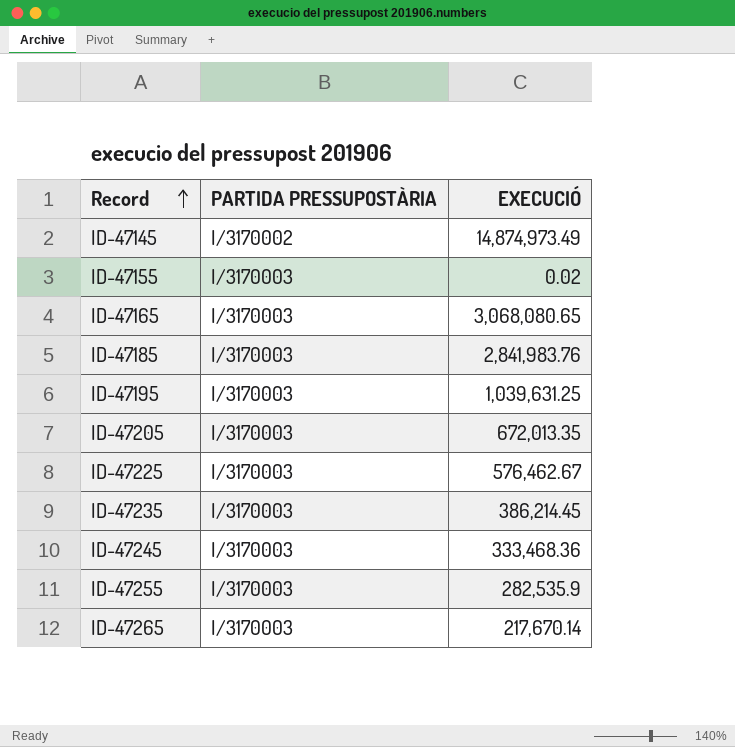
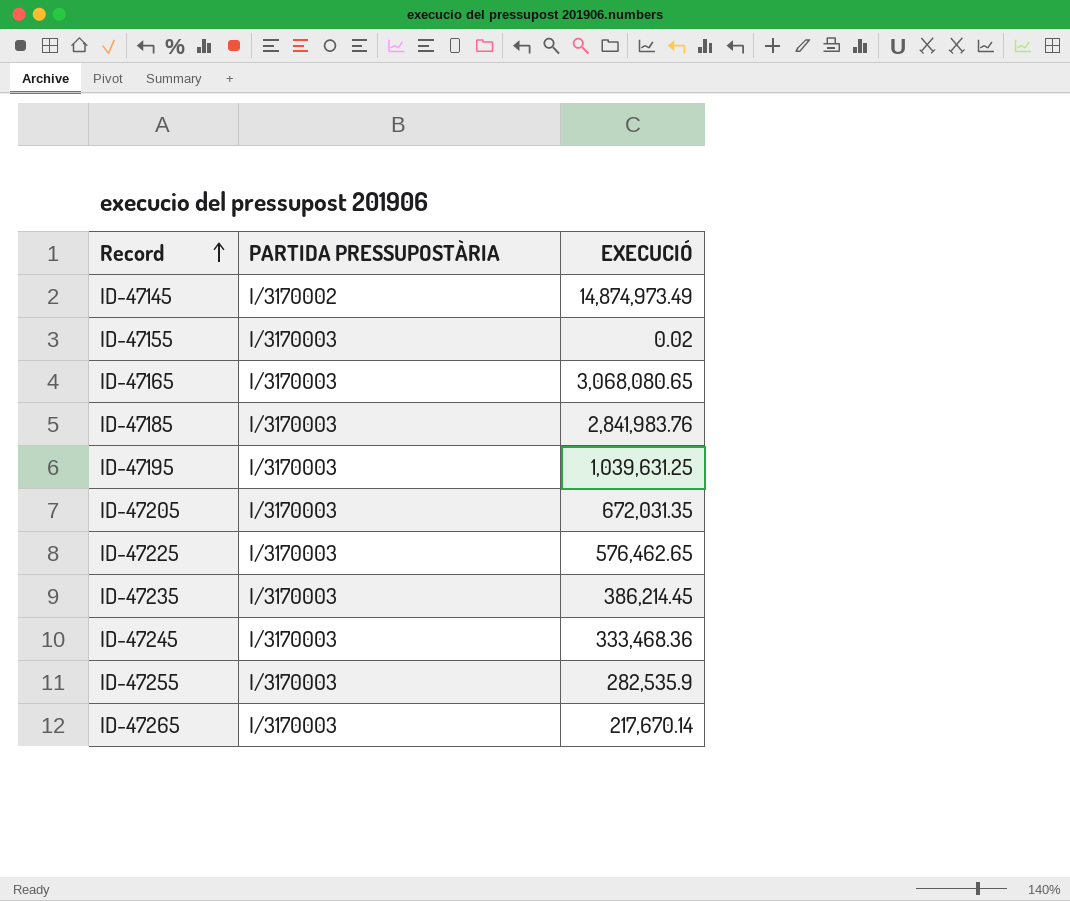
ID-47205 | EXECUCIÓ: 672,013.35 -> 672,031.35
ID-47225 | EXECUCIÓ: 576,462.67 -> 576,462.65

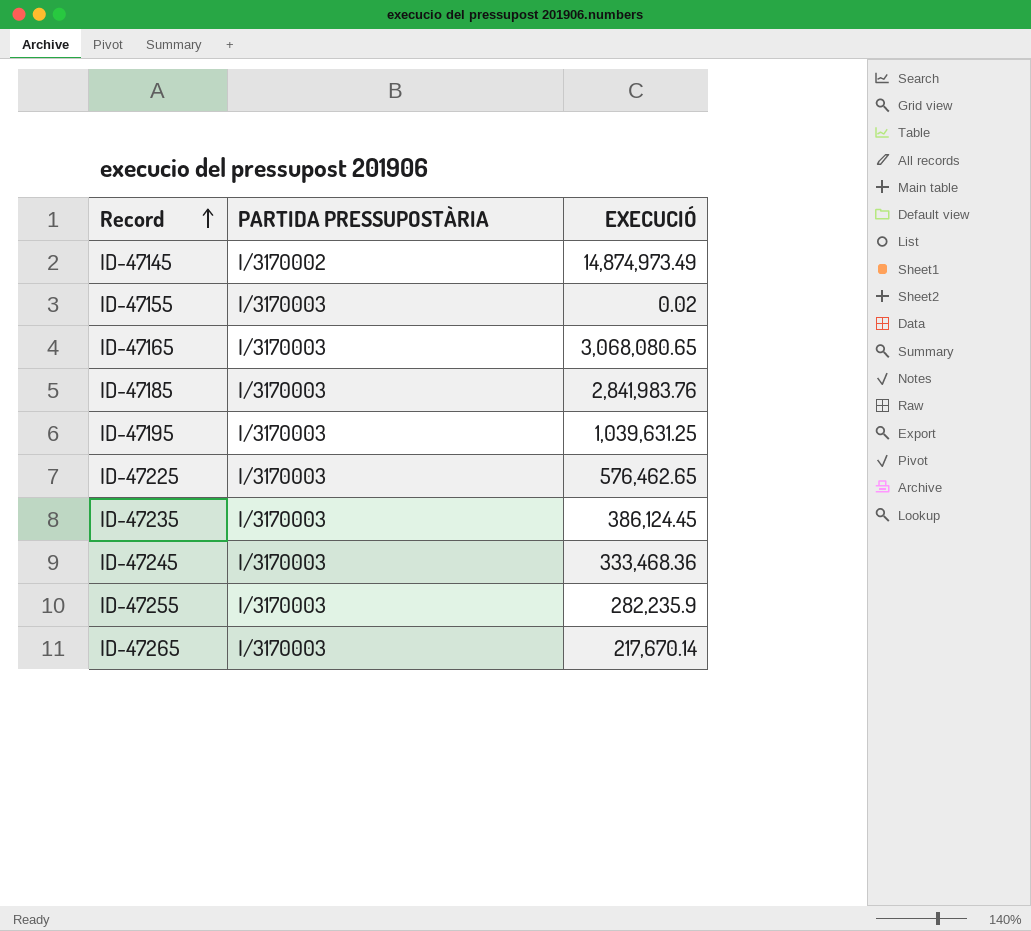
row ID-47205: I/3170003 | 672,031.35 -> none
ID-47235 | EXECUCIÓ: 386,214.45 -> 386,124.45
ID-47255 | EXECUCIÓ: 282,535.9 -> 282,235.9

